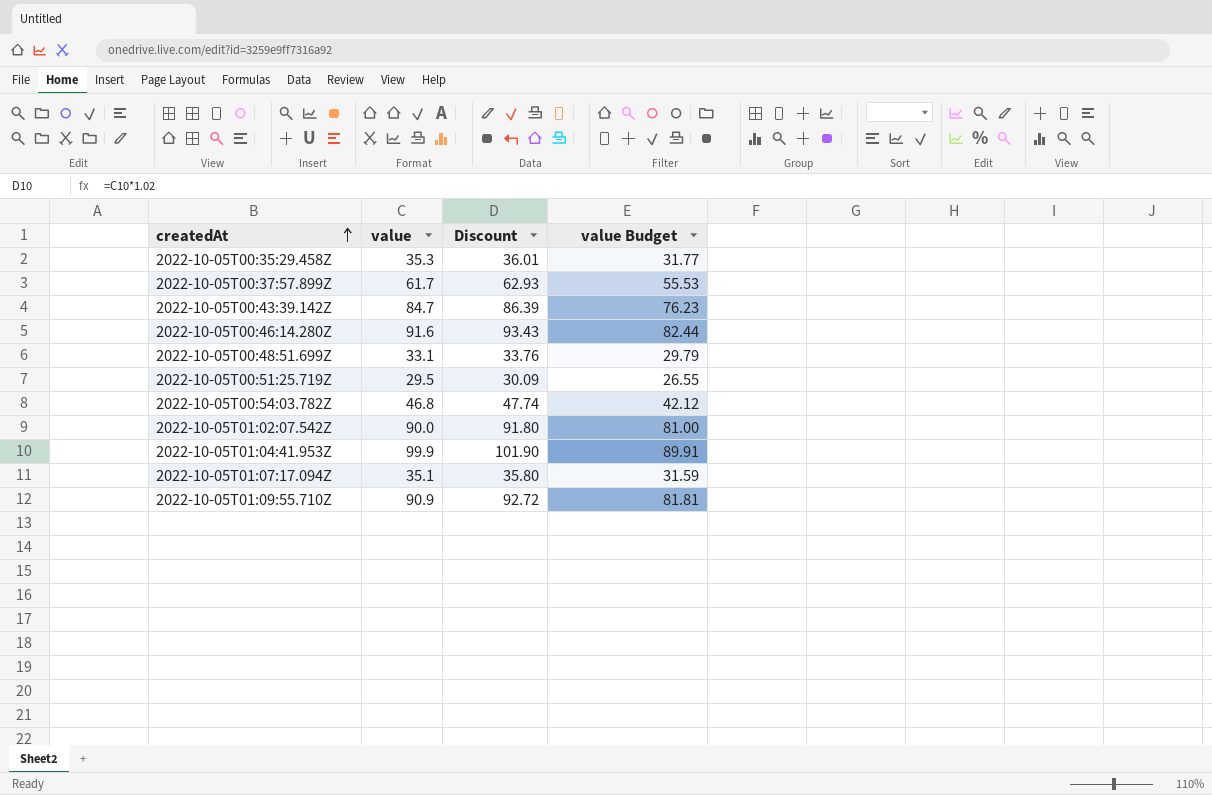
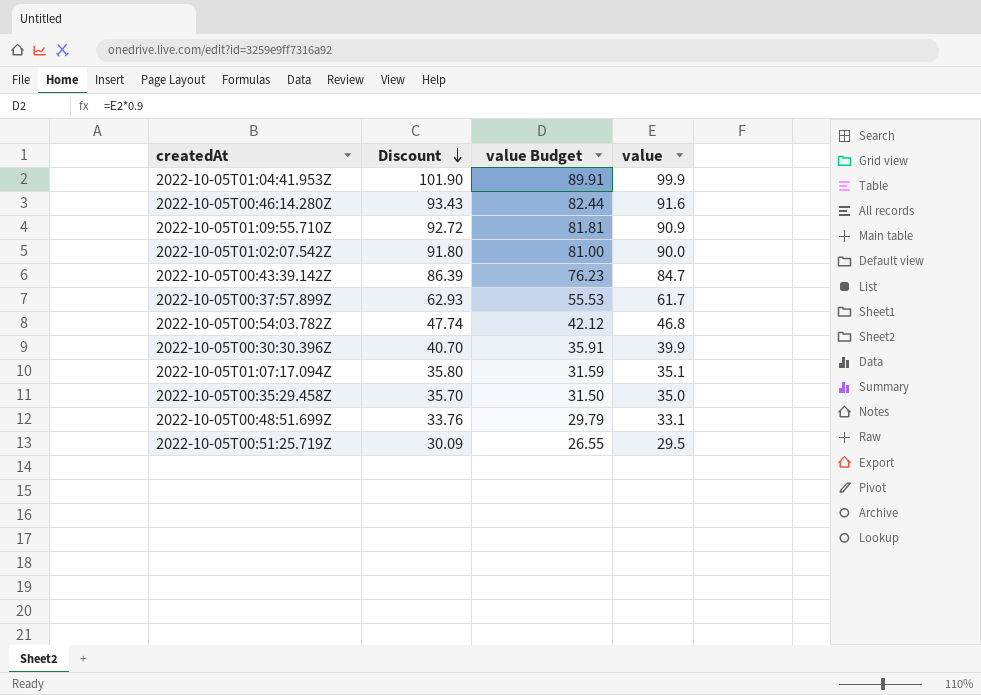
row order: createdAt ascending -> Discount descending
column value | position: 2 -> 4
row 2022-10-05T00:30:30.396Z: none -> 40.70 | 35.91 | 39.9
2022-10-05T00:35:29.458Z | Discount: 36.01 -> 35.70
2022-10-05T00:35:29.458Z | value Budget: 31.77 -> 31.50
2022-10-05T00:35:29.458Z | value: 35.3 -> 35.0

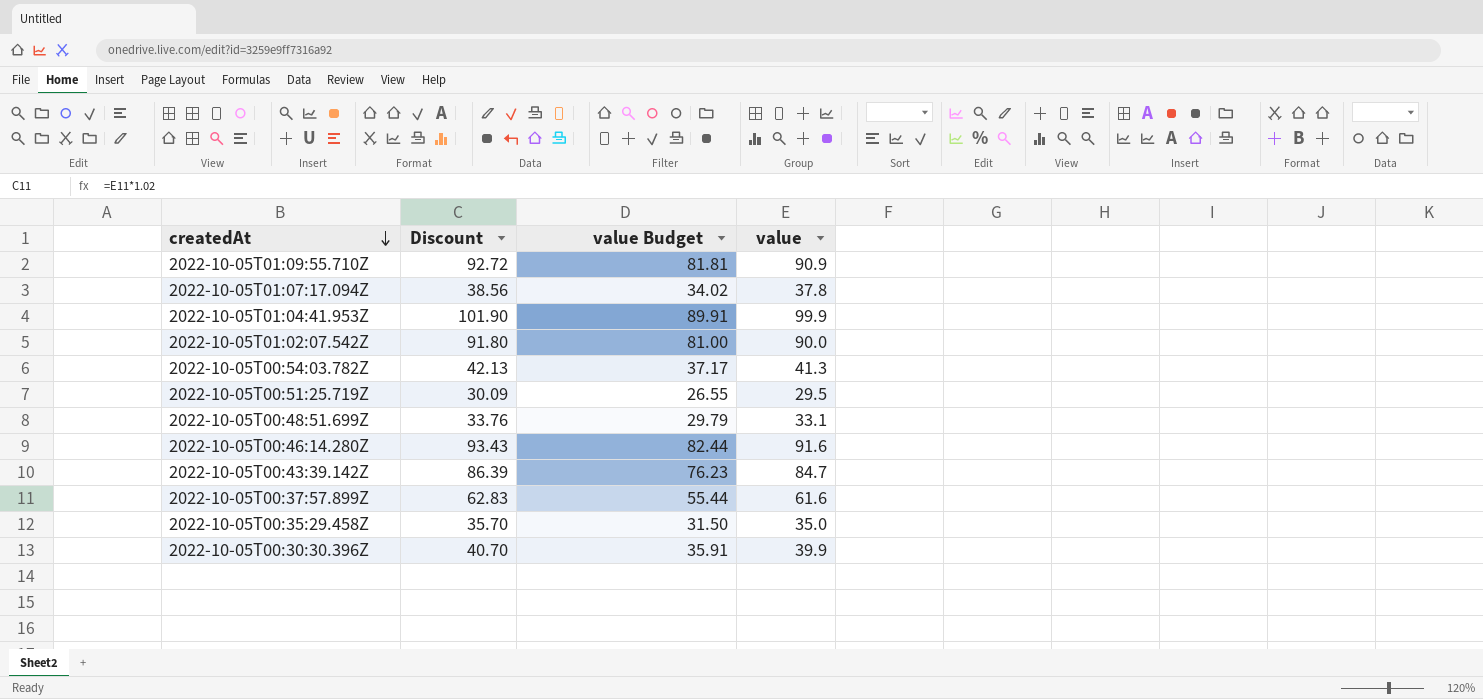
row order: Discount descending -> createdAt descending
2022-10-05T01:07:17.094Z | Discount: 35.80 -> 38.56
2022-10-05T01:07:17.094Z | value Budget: 31.59 -> 34.02
2022-10-05T01:07:17.094Z | value: 35.1 -> 37.8
2022-10-05T00:54:03.782Z | Discount: 47.74 -> 42.13
2022-10-05T00:54:03.782Z | value Budget: 42.12 -> 37.17
2022-10-05T00:54:03.782Z | value: 46.8 -> 41.3
2022-10-05T00:37:57.899Z | Discount: 62.93 -> 62.83
2022-10-05T00:37:57.899Z | value Budget: 55.53 -> 55.44
2022-10-05T00:37:57.899Z | value: 61.7 -> 61.6

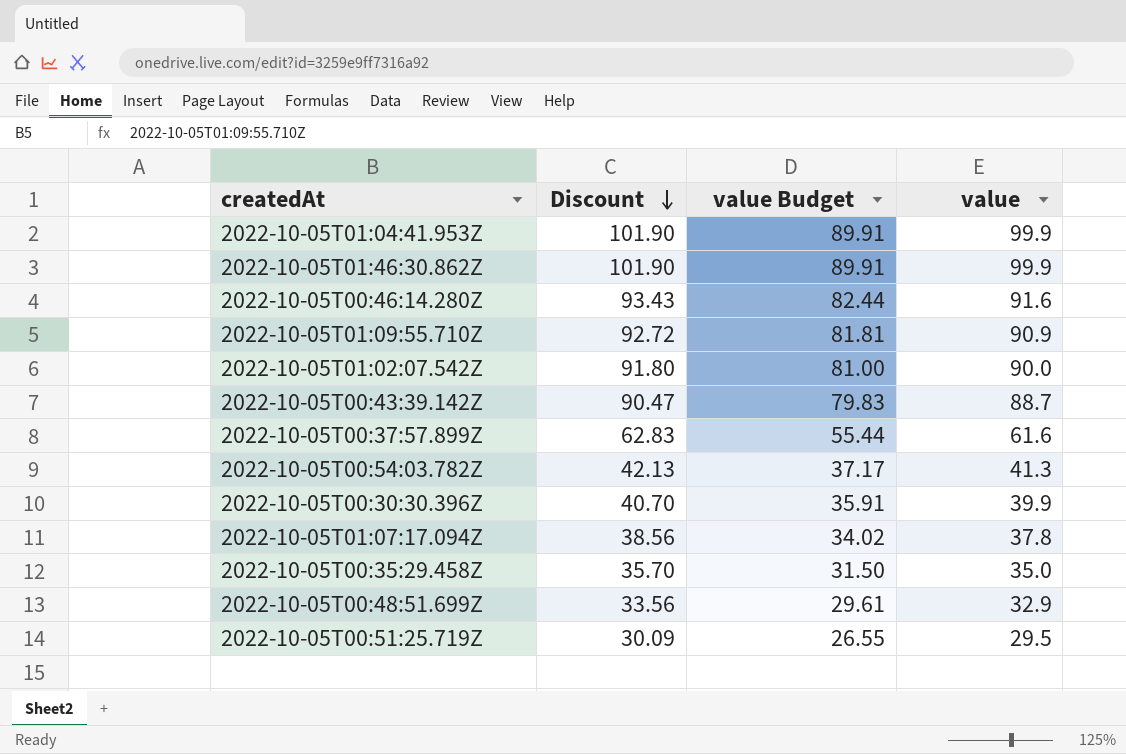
row order: createdAt descending -> Discount descending
row 2022-10-05T01:46:30.862Z: none -> 101.90 | 89.91 | 99.9
2022-10-05T00:43:39.142Z | Discount: 86.39 -> 90.47
2022-10-05T00:43:39.142Z | value Budget: 76.23 -> 79.83
2022-10-05T00:43:39.142Z | value: 84.7 -> 88.7
2022-10-05T00:48:51.699Z | Discount: 33.76 -> 33.56
2022-10-05T00:48:51.699Z | value Budget: 29.79 -> 29.61
2022-10-05T00:48:51.699Z | value: 33.1 -> 32.9

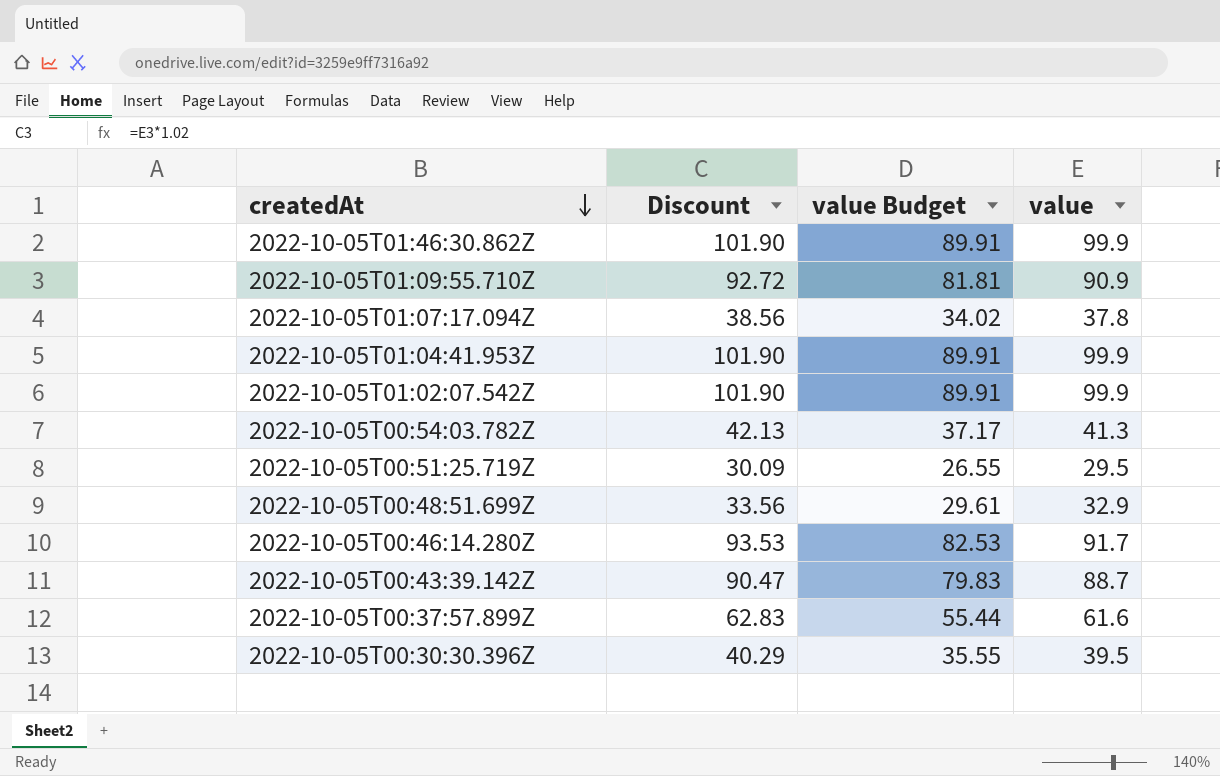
row order: Discount descending -> createdAt descending
row 2022-10-05T00:35:29.458Z: 35.70 | 31.50 | 35.0 -> none
2022-10-05T01:02:07.542Z | Discount: 91.80 -> 101.90
2022-10-05T01:02:07.542Z | value Budget: 81.00 -> 89.91
2022-10-05T01:02:07.542Z | value: 90.0 -> 99.9
2022-10-05T00:46:14.280Z | Discount: 93.43 -> 93.53
2022-10-05T00:46:14.280Z | value Budget: 82.44 -> 82.53
2022-10-05T00:46:14.280Z | value: 91.6 -> 91.7
2022-10-05T00:30:30.396Z | Discount: 40.70 -> 40.29
2022-10-05T00:30:30.396Z | value Budget: 35.91 -> 35.55
2022-10-05T00:30:30.396Z | value: 39.9 -> 39.5

